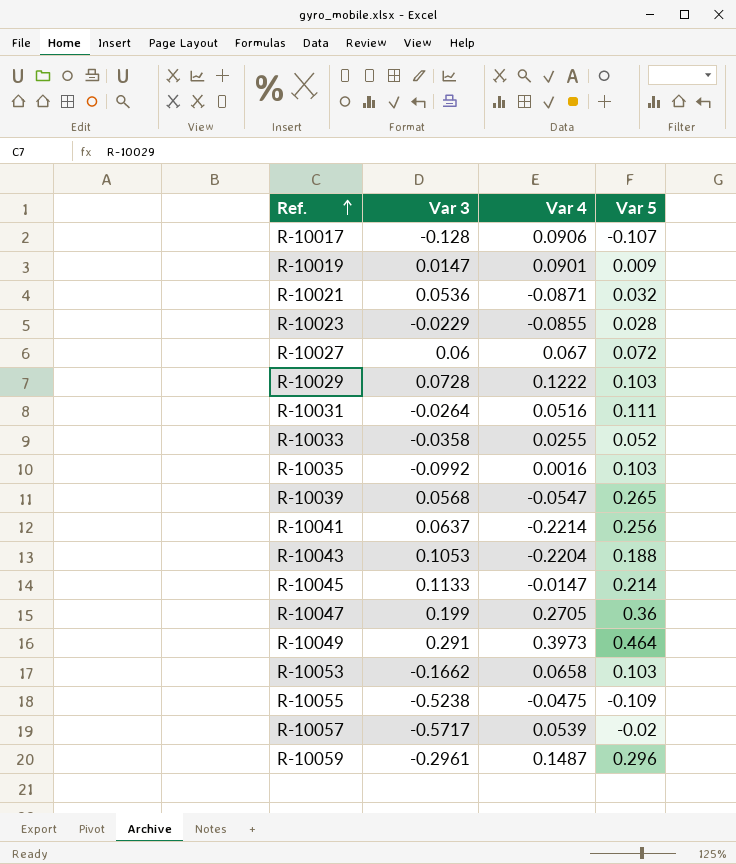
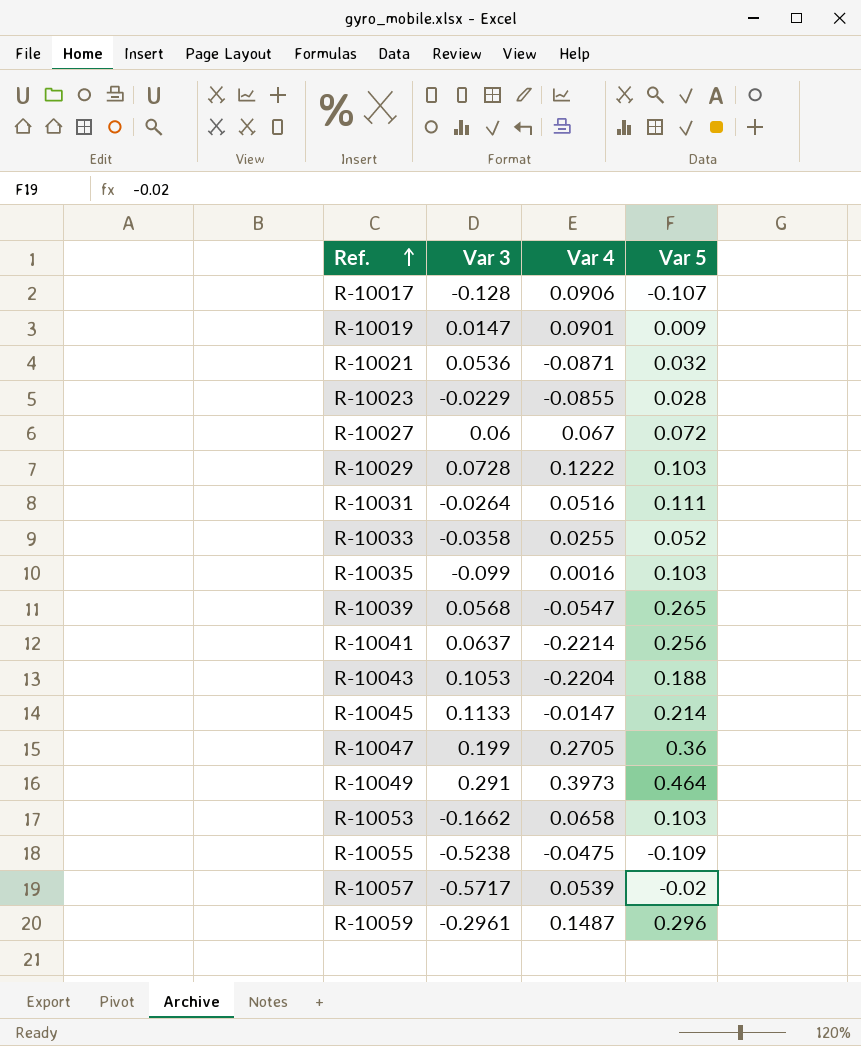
R-10035 | Var 3: -0.0992 -> -0.099

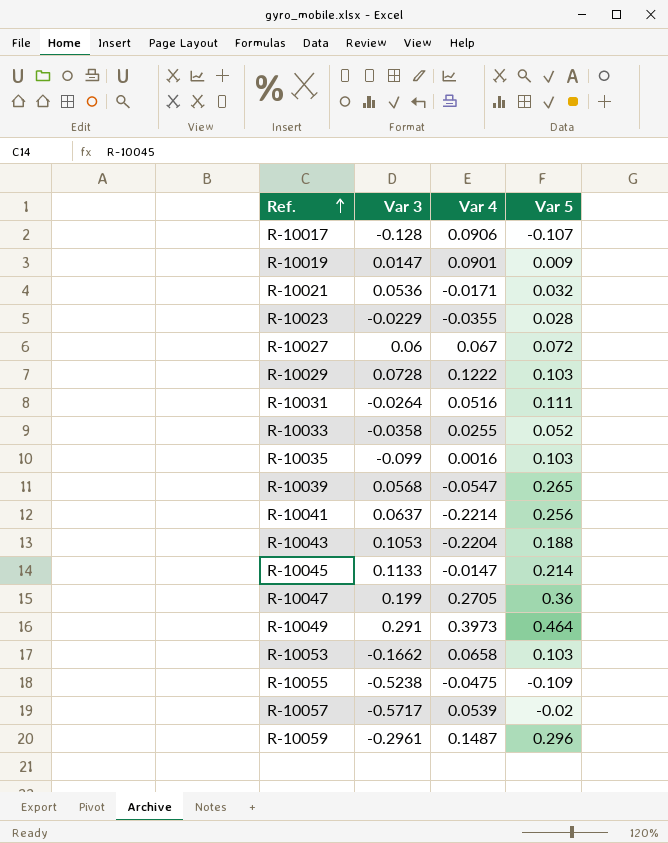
R-10021 | Var 4: -0.0871 -> -0.0171
R-10023 | Var 4: -0.0855 -> -0.0355

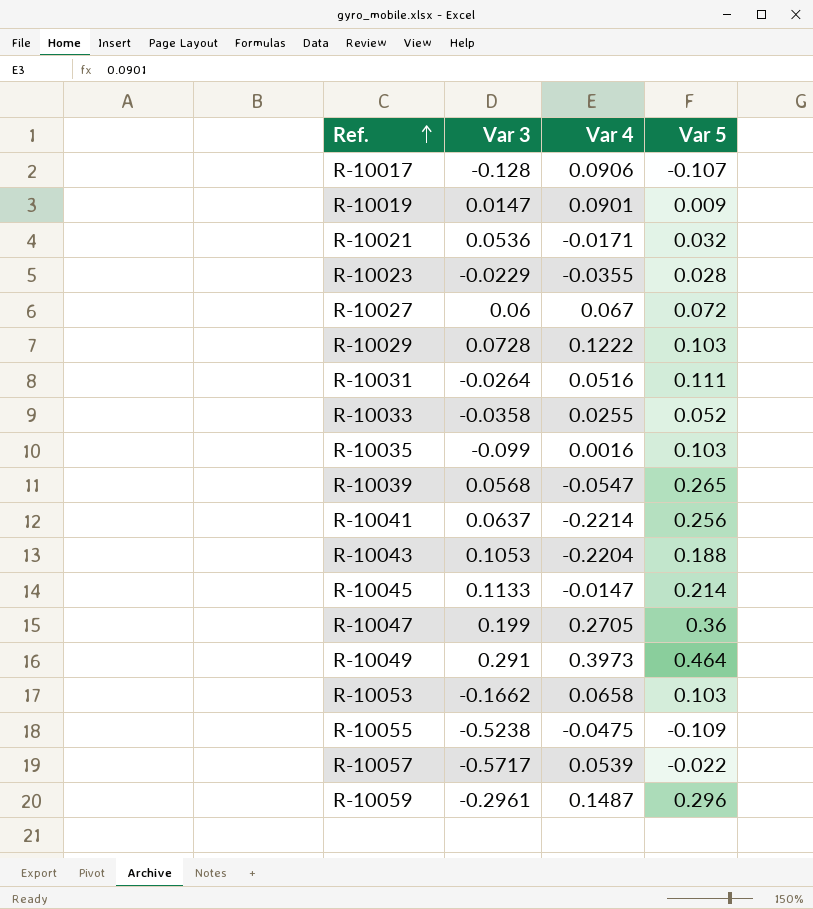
R-10057 | Var 5: -0.02 -> -0.022

